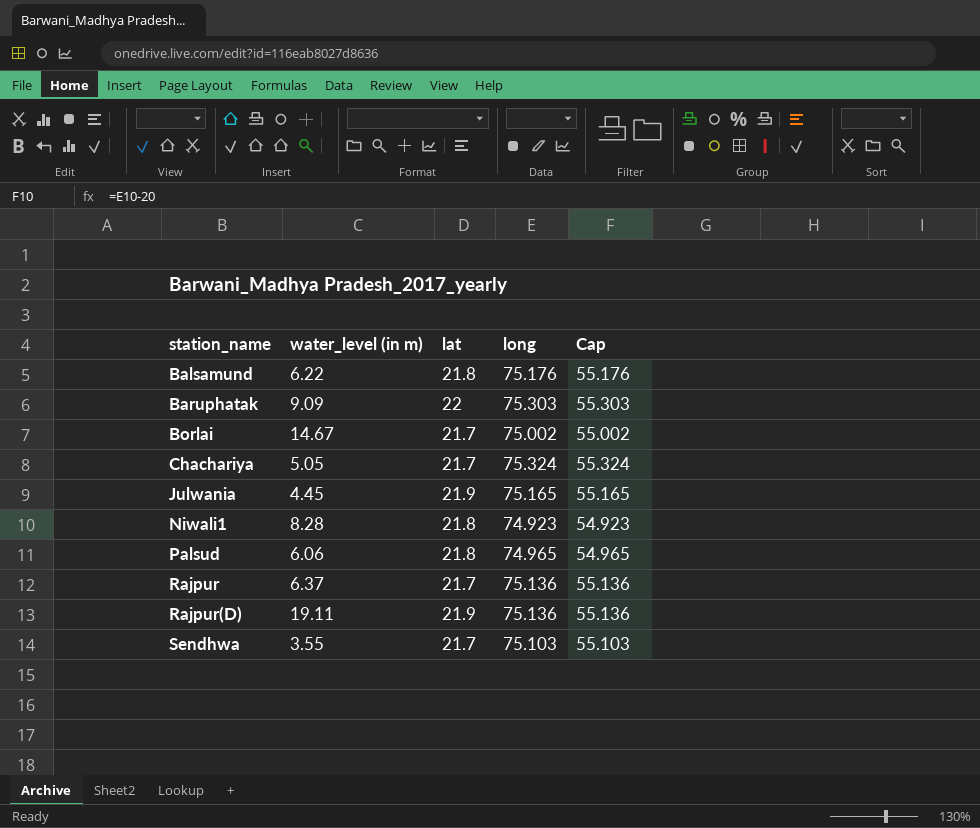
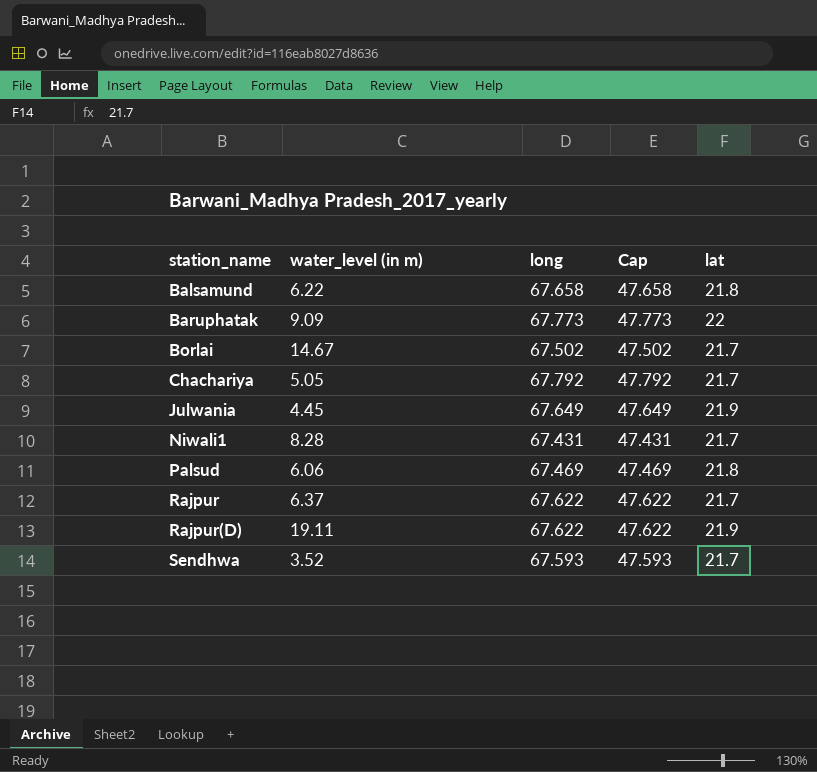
column lat | position: 3 -> 5
Balsamund | long: 75.176 -> 67.658
Balsamund | Cap: 55.176 -> 47.658
Baruphatak | long: 75.303 -> 67.773
Baruphatak | Cap: 55.303 -> 47.773
Borlai | long: 75.002 -> 67.502
Borlai | Cap: 55.002 -> 47.502
Chachariya | long: 75.324 -> 67.792
Chachariya | Cap: 55.324 -> 47.792
Julwania | long: 75.165 -> 67.649
Julwania | Cap: 55.165 -> 47.649
Niwali1 | long: 74.923 -> 67.431
Niwali1 | Cap: 54.923 -> 47.431
Niwali1 | lat: 21.8 -> 21.7
Palsud | long: 74.965 -> 67.469
Palsud | Cap: 54.965 -> 47.469
Rajpur | long: 75.136 -> 67.622
Rajpur | Cap: 55.136 -> 47.622
Rajpur(D) | long: 75.136 -> 67.622
Rajpur(D) | Cap: 55.136 -> 47.622
Sendhwa | water_level (in m): 3.55 -> 3.52
Sendhwa | long: 75.103 -> 67.593
Sendhwa | Cap: 55.103 -> 47.593

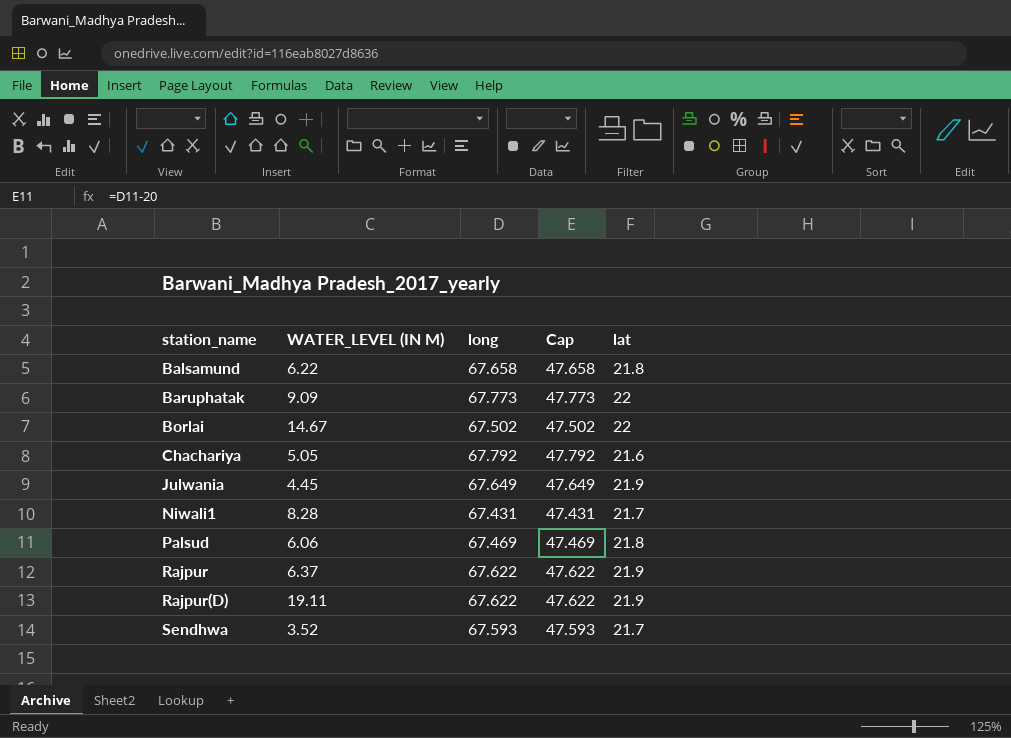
column name: water_level (in m) -> WATER_LEVEL (IN M)
Borlai | lat: 21.7 -> 22
Chachariya | lat: 21.7 -> 21.6
Rajpur | lat: 21.7 -> 21.9

